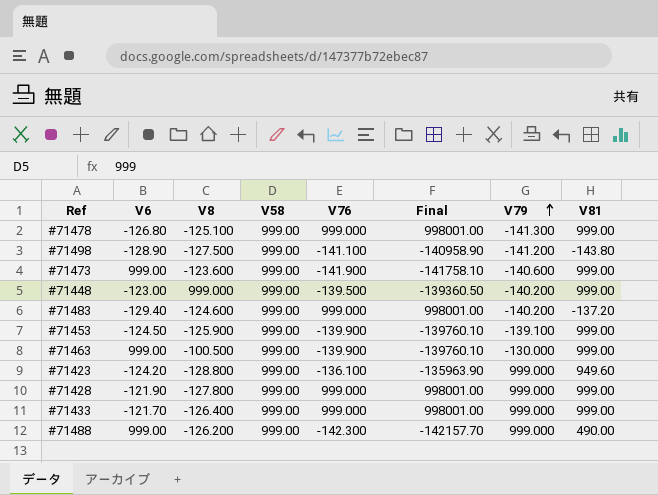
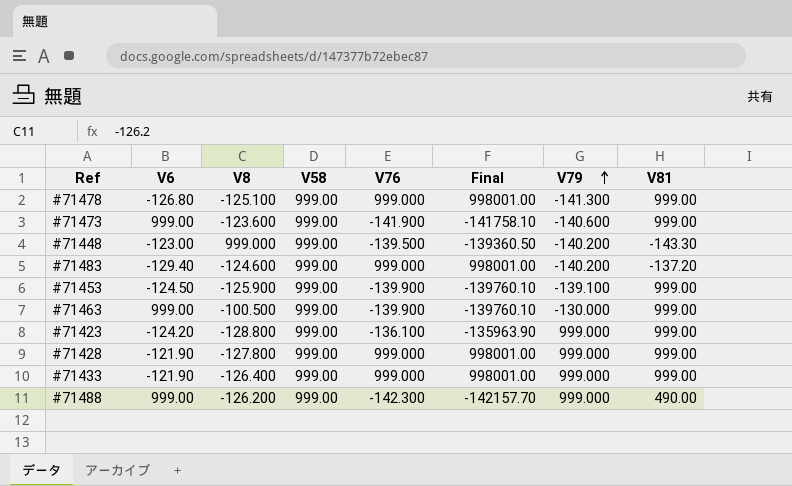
row #71498: -128.90 | -127.500 | 999.00 | -141.100 | -140958.90 | -141.200 | -143.80 -> none
#71448 | V81: 999.00 -> -143.30
#71423 | V81: 949.60 -> 999.00
#71433 | V6: -121.70 -> -121.90

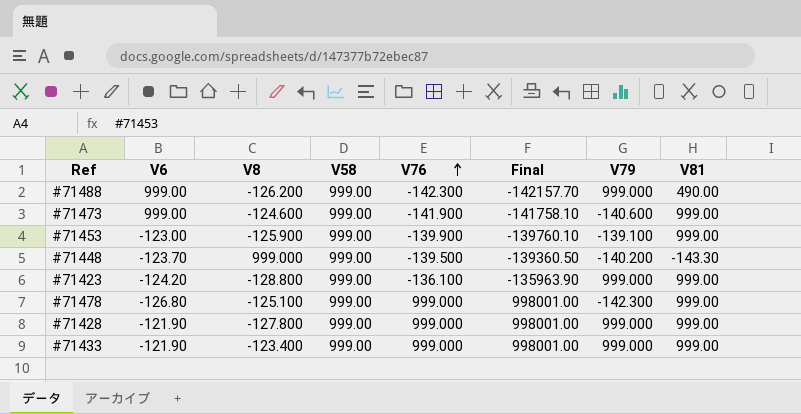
row order: V79 ascending -> V76 ascending
row #71483: -129.40 | -124.600 | 999.00 | 999.000 | 998001.00 | -140.200 | -137.20 -> none
row #71463: 999.00 | -100.500 | 999.00 | -139.900 | -139760.10 | -130.000 | 999.00 -> none
#71473 | V8: -123.600 -> -124.600
#71453 | V6: -124.50 -> -123.00
#71448 | V6: -123.00 -> -123.70
#71478 | V79: -141.300 -> -142.300
#71433 | V8: -126.400 -> -123.400

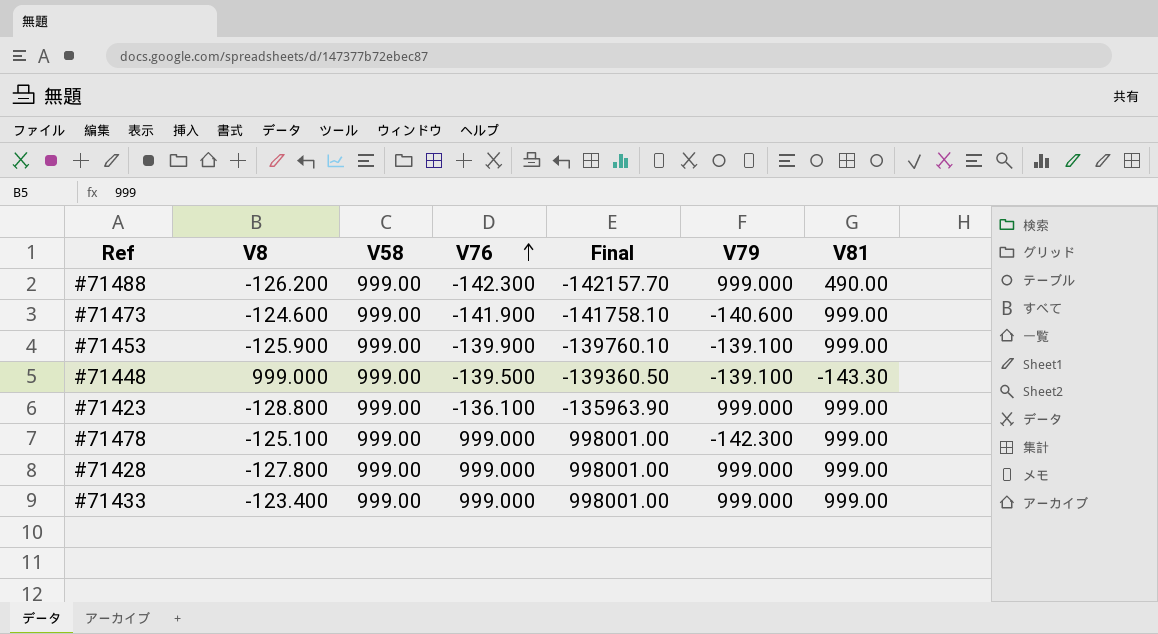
column V6 | position: 2 -> none
#71448 | V79: -140.200 -> -139.100

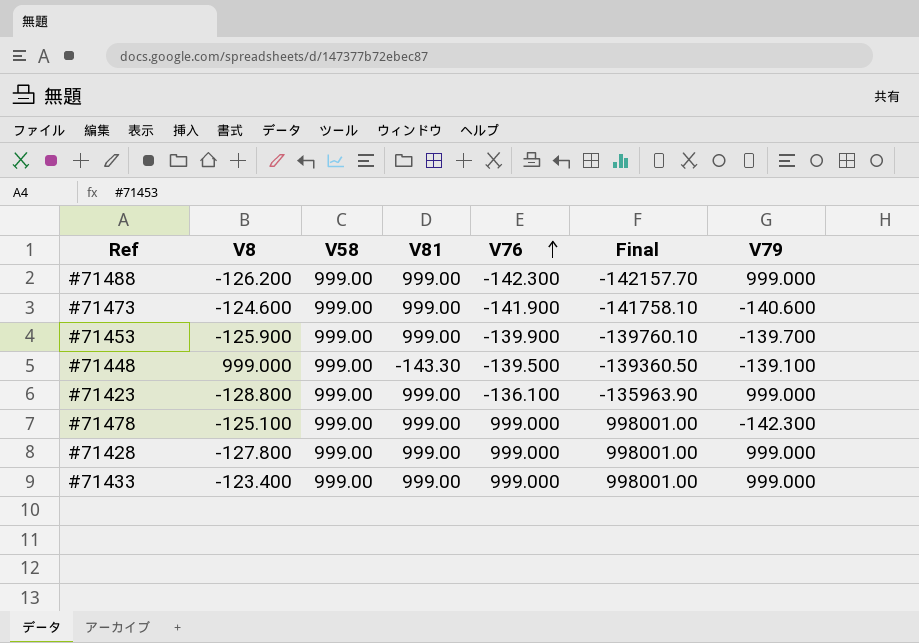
column V81 | position: 7 -> 4
#71488 | V81: 490.00 -> 999.00
#71453 | V79: -139.100 -> -139.700

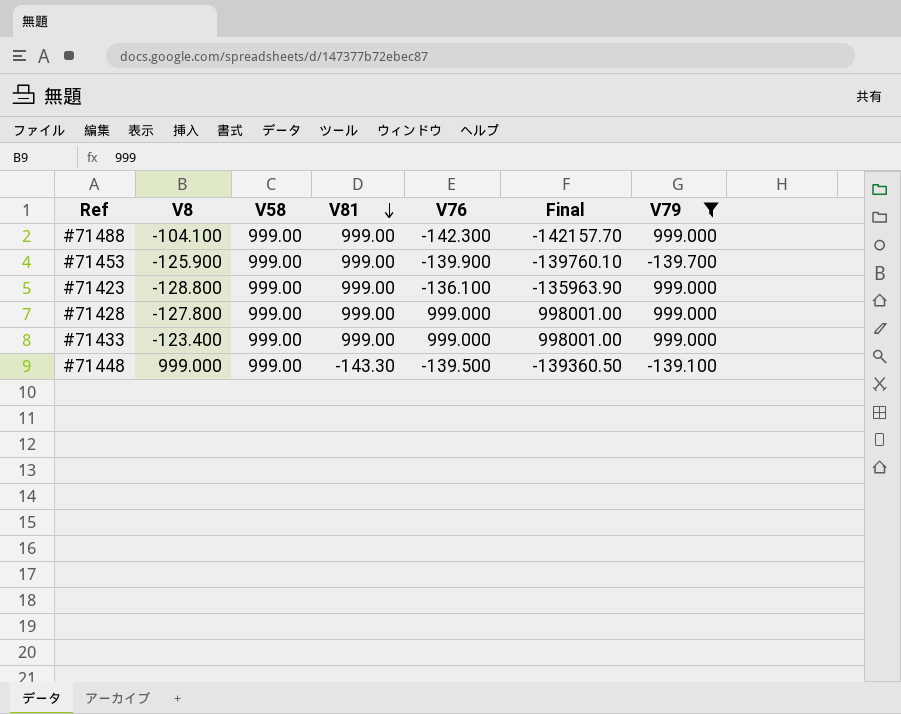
filter: none -> V79 >= -139.700
row order: V76 ascending -> V81 descending
#71488 | V8: -126.200 -> -104.100

